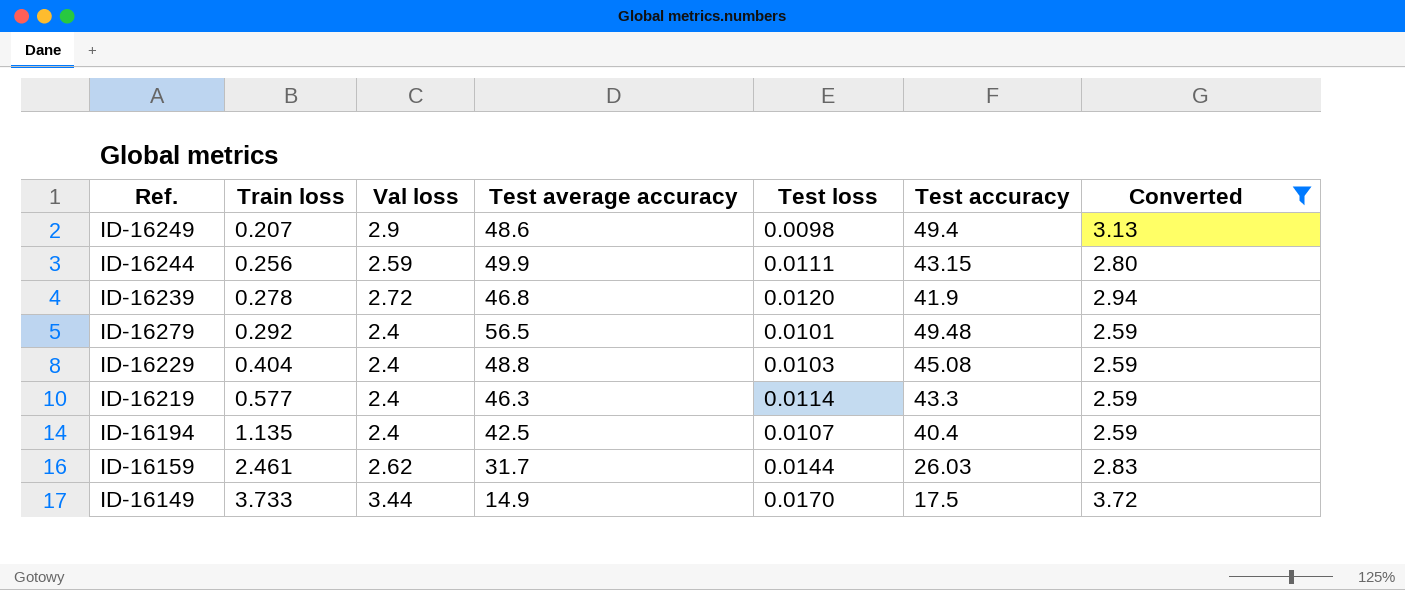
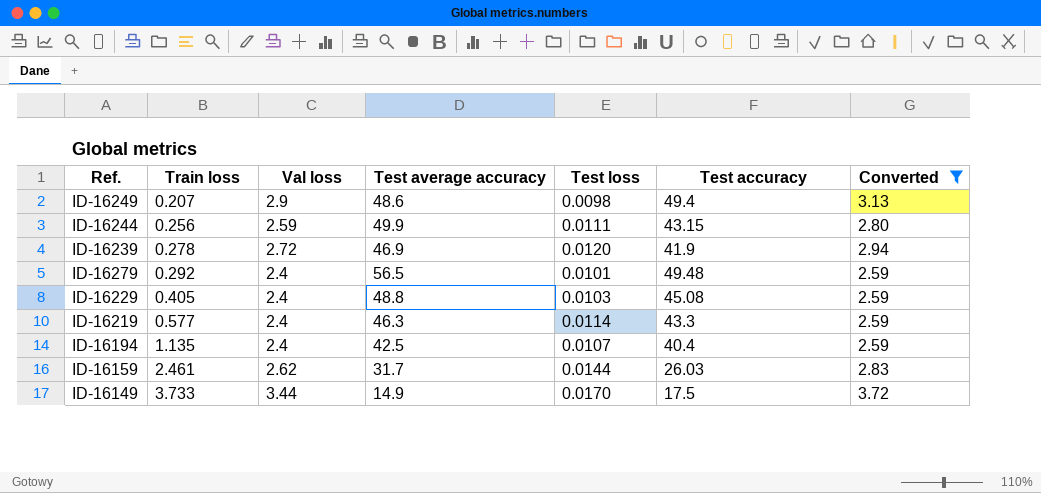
ID-16239 | Test average accuracy: 46.8 -> 46.9
ID-16229 | Train loss: 0.404 -> 0.405

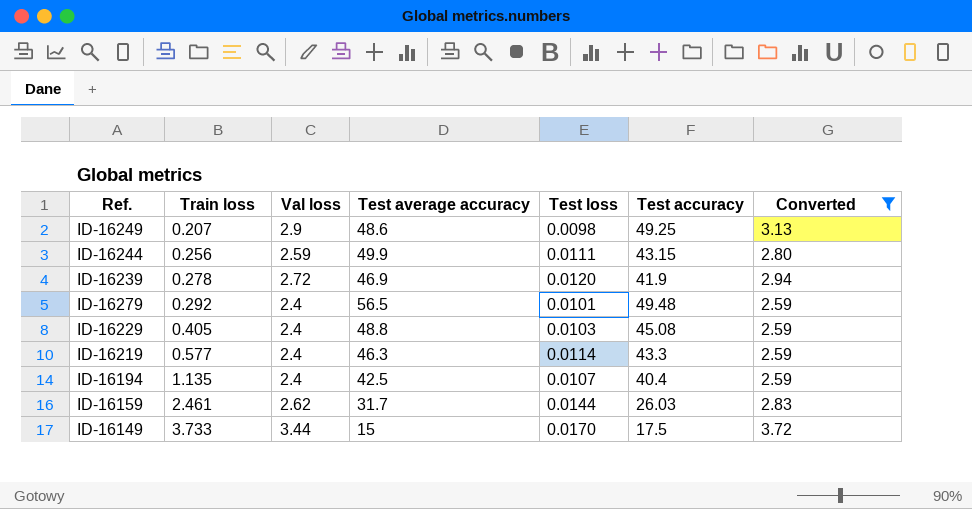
ID-16249 | Test accuracy: 49.4 -> 49.25
ID-16149 | Test average accuracy: 14.9 -> 15

